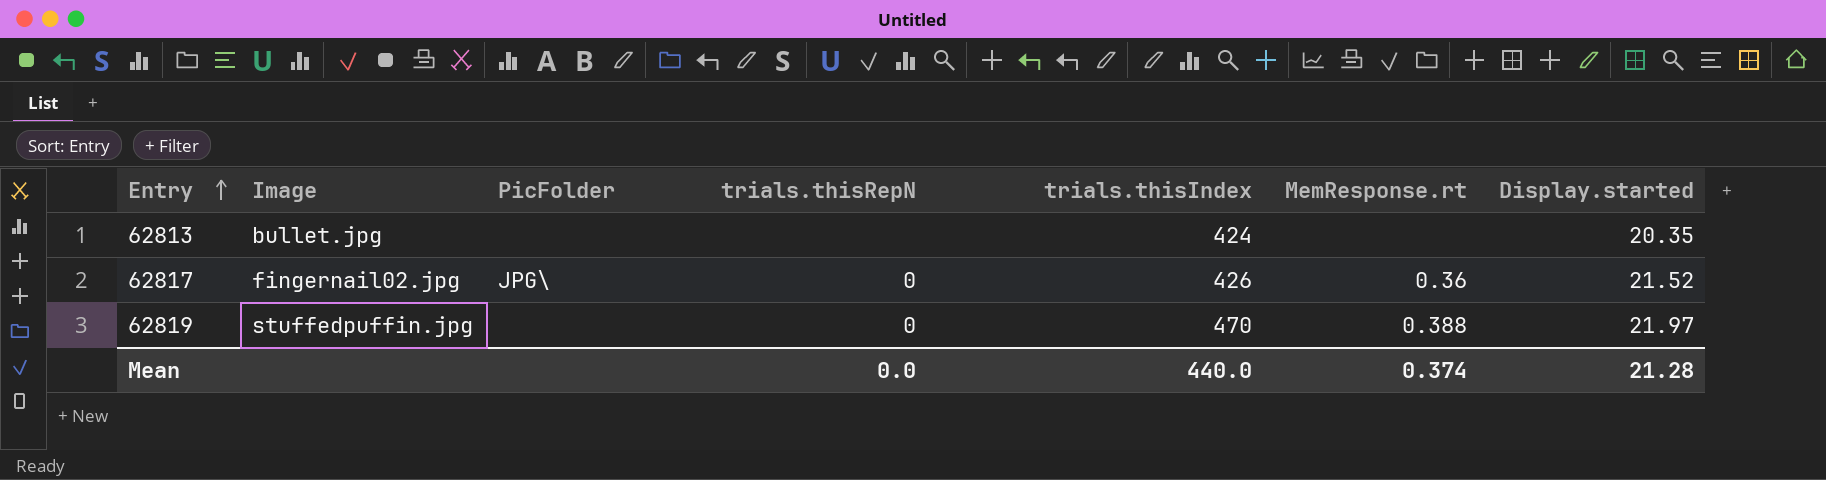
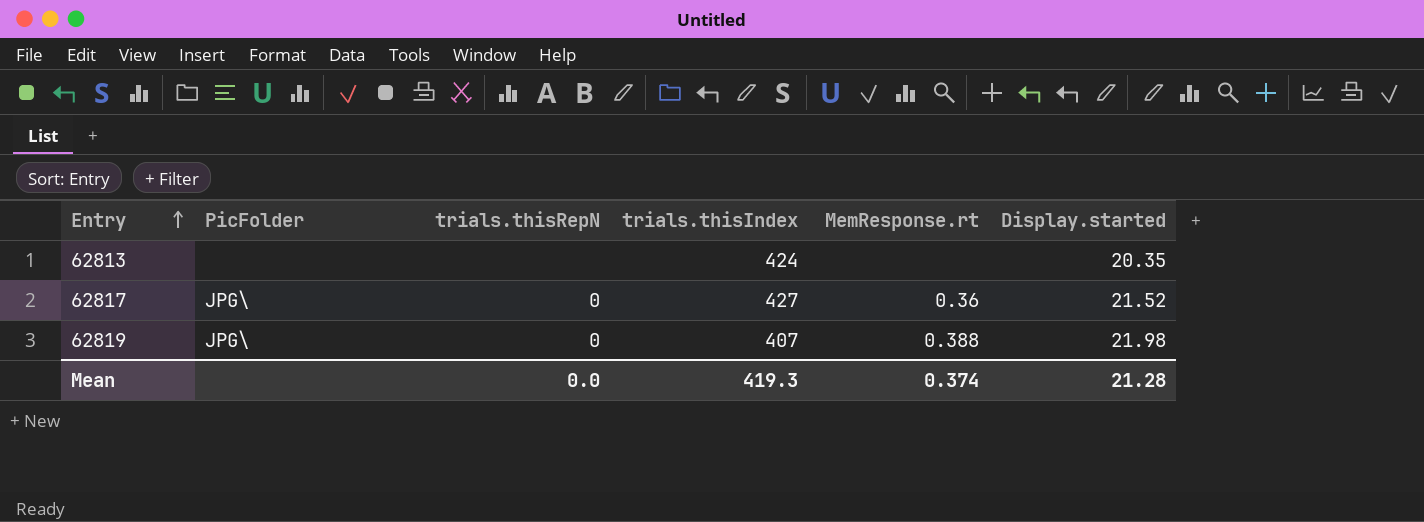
column Image | position: 2 -> none
62817 | trials.thisIndex: 426 -> 427
62819 | PicFolder: none -> JPG\
62819 | trials.thisIndex: 470 -> 407
62819 | Display.started: 21.97 -> 21.98
Mean | trials.thisIndex: 440.0 -> 419.3

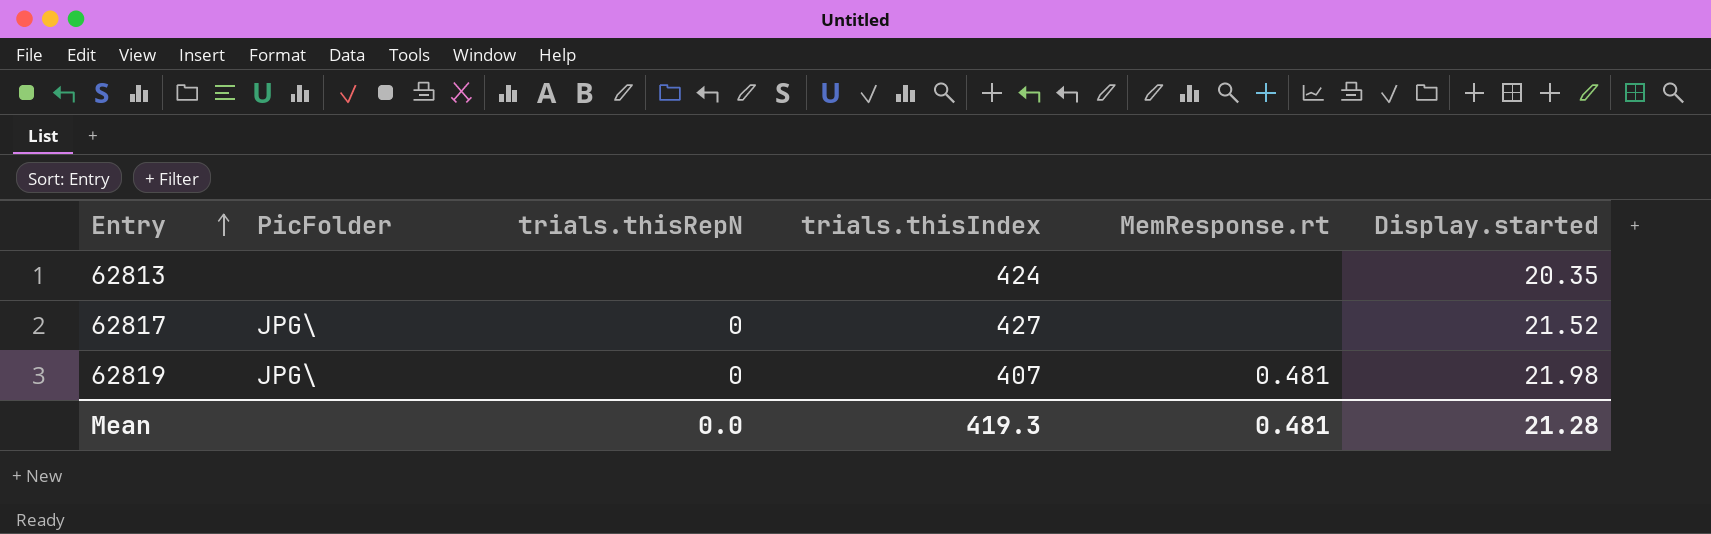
62817 | MemResponse.rt: 0.36 -> none
62819 | MemResponse.rt: 0.388 -> 0.481
Mean | MemResponse.rt: 0.374 -> 0.481

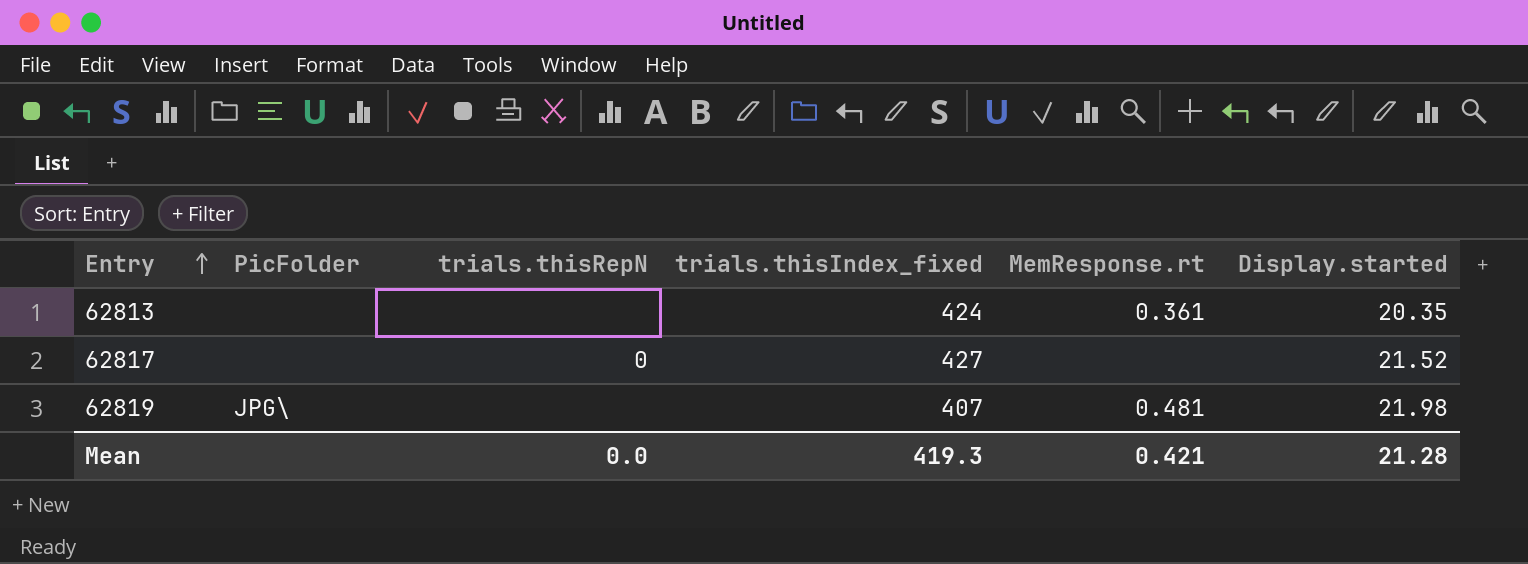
column name: trials.thisIndex -> trials.thisIndex_fixed
62813 | MemResponse.rt: none -> 0.361
62817 | PicFolder: JPG\ -> none
62819 | trials.thisRepN: 0 -> none
Mean | MemResponse.rt: 0.481 -> 0.421

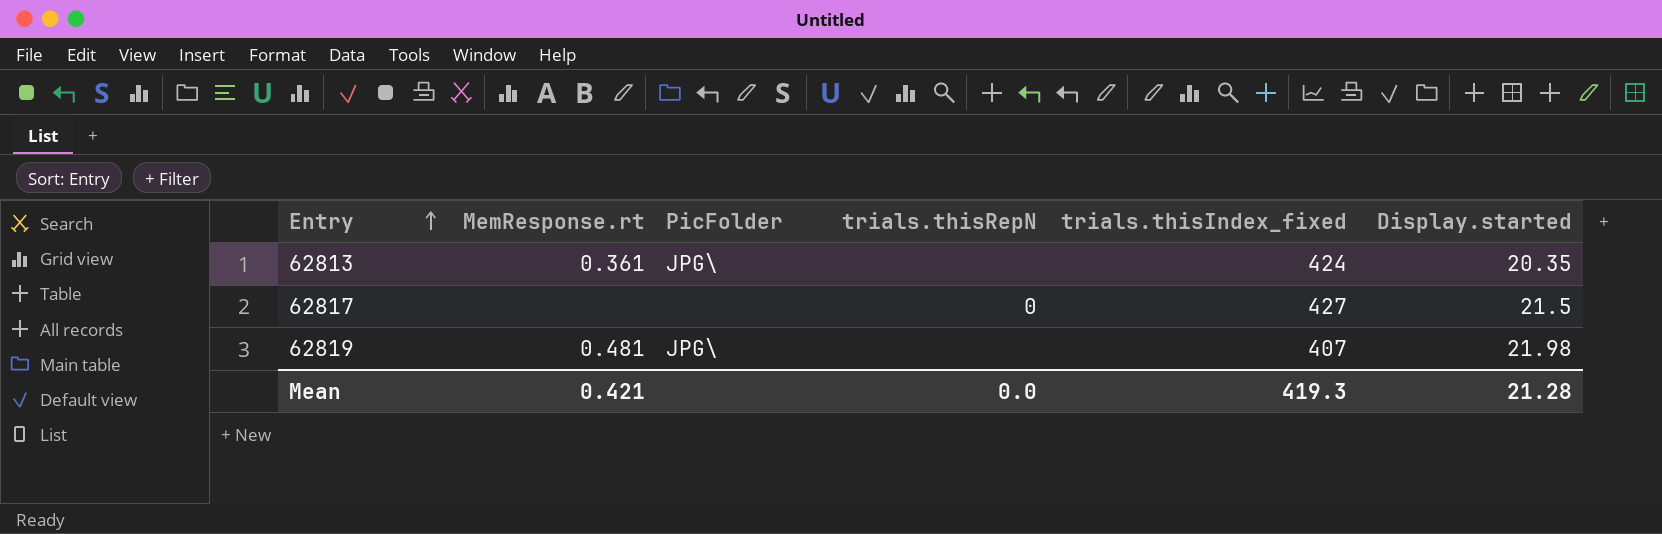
column MemResponse.rt | position: 5 -> 2
62813 | PicFolder: none -> JPG\
62817 | Display.started: 21.52 -> 21.5

